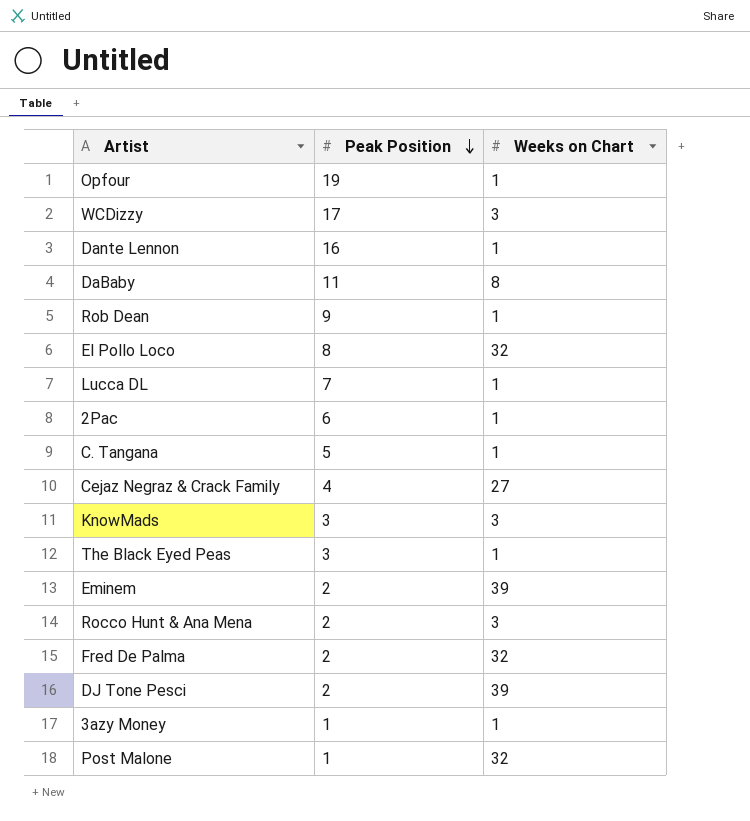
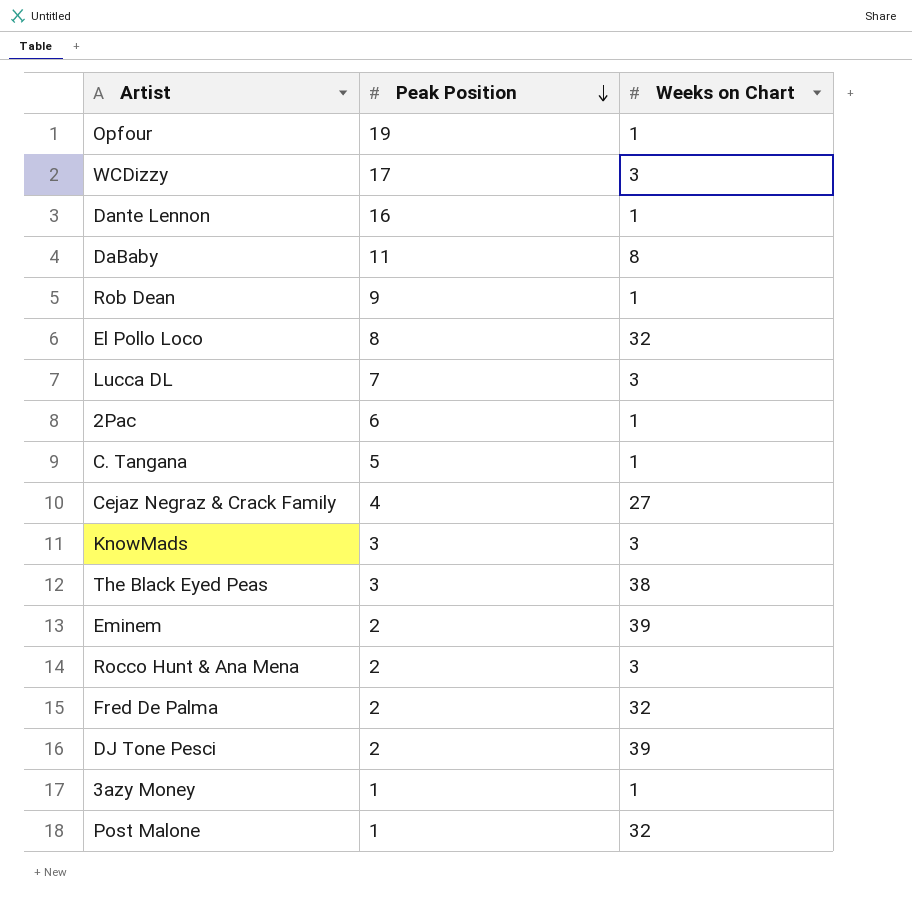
Lucca DL | Weeks on Chart: 1 -> 3
The Black Eyed Peas | Weeks on Chart: 1 -> 38

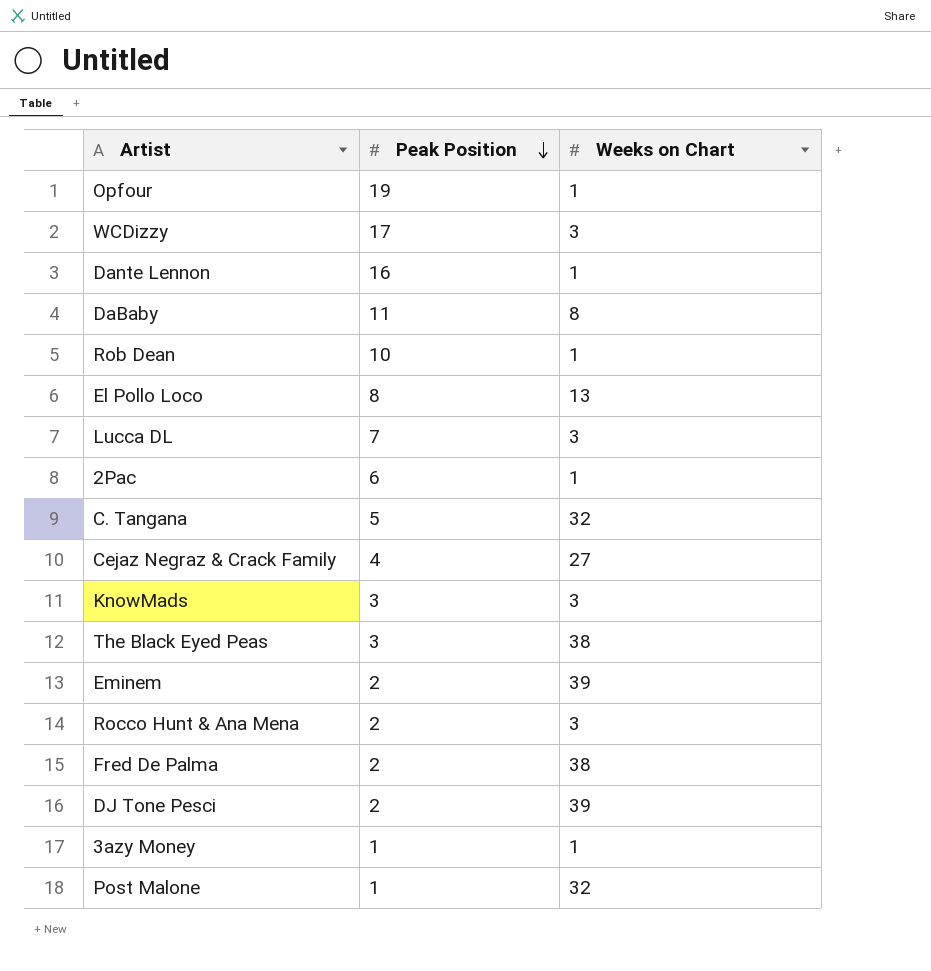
Rob Dean | Peak Position: 9 -> 10
El Pollo Loco | Weeks on Chart: 32 -> 13
C. Tangana | Weeks on Chart: 1 -> 32
Fred De Palma | Weeks on Chart: 32 -> 38

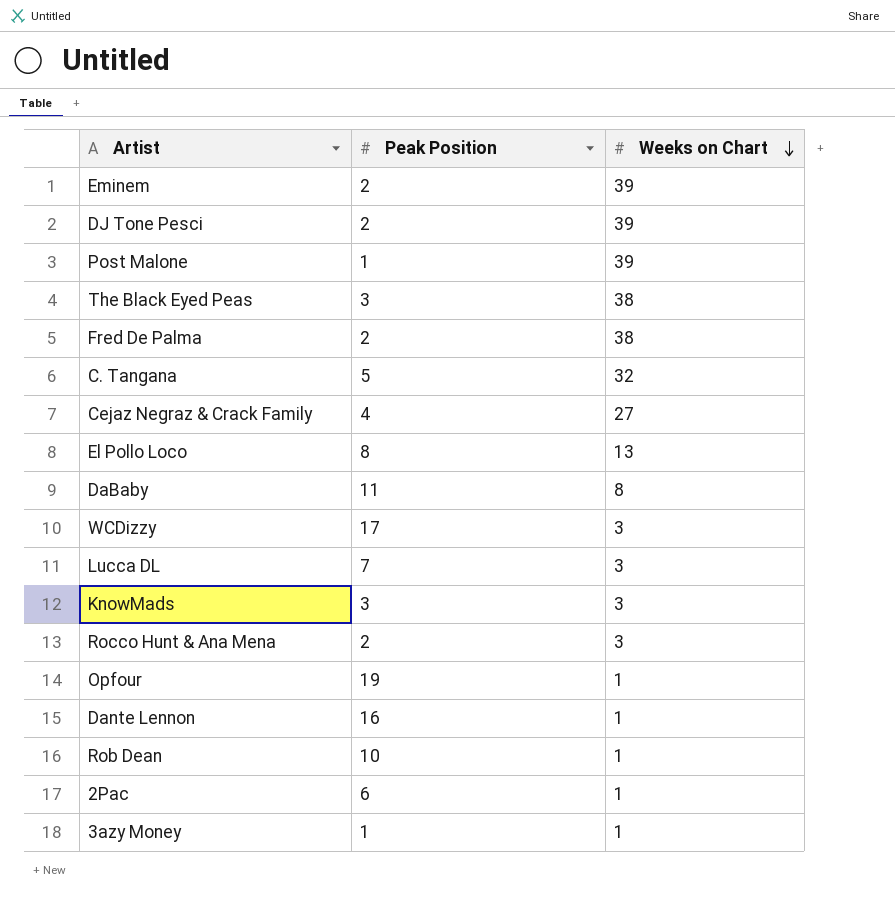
row order: Peak Position descending -> Weeks on Chart descending
Post Malone | Weeks on Chart: 32 -> 39

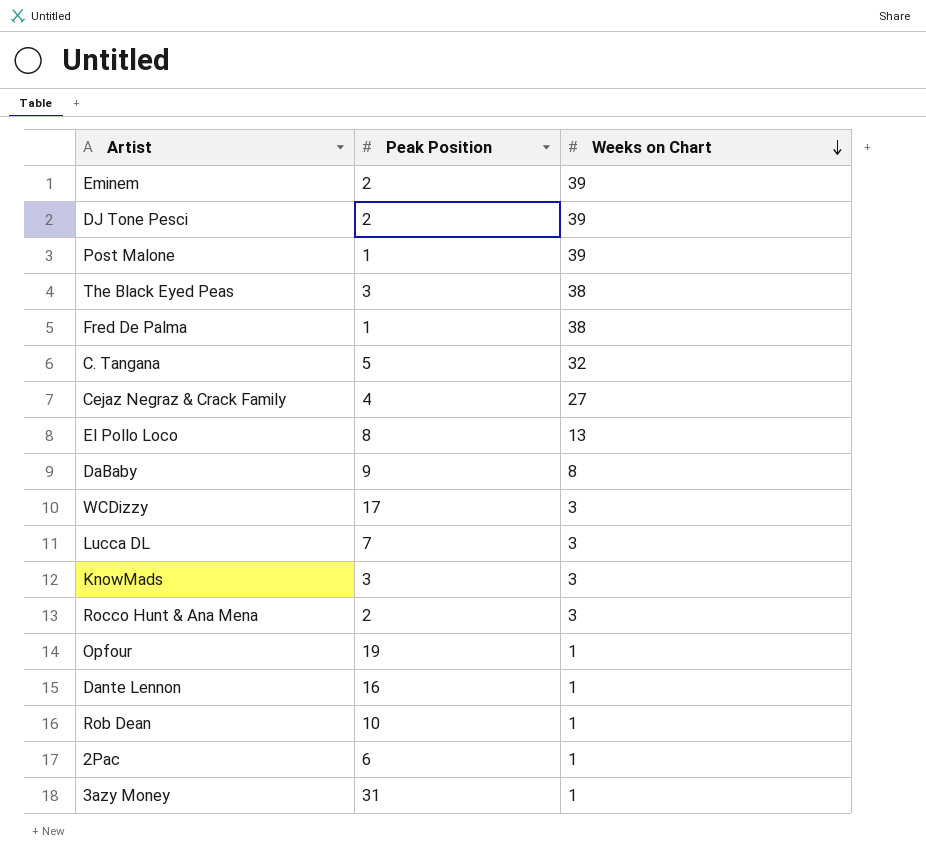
Fred De Palma | Peak Position: 2 -> 1
DaBaby | Peak Position: 11 -> 9
3azy Money | Peak Position: 1 -> 31

